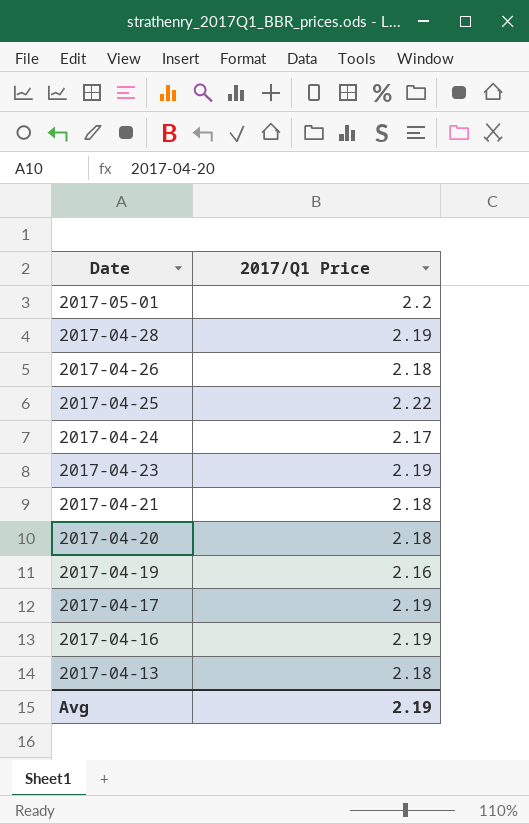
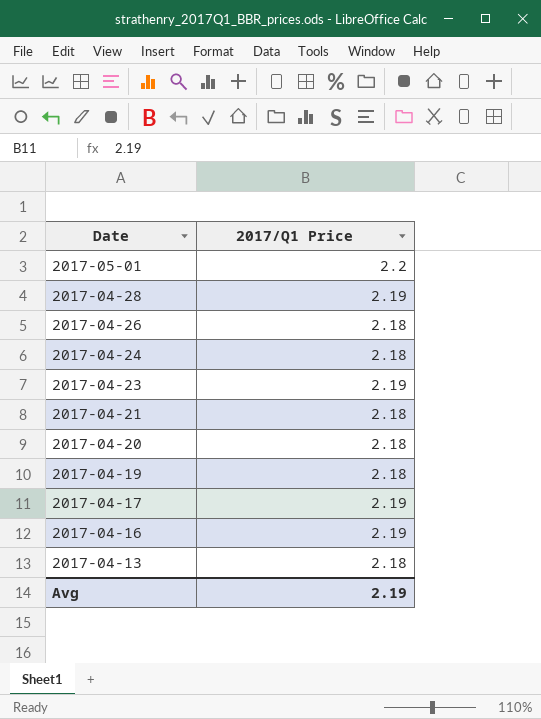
row 2017-04-25: 2.22 -> none
2017-04-24 | 2017/Q1 Price: 2.17 -> 2.18
2017-04-19 | 2017/Q1 Price: 2.16 -> 2.18

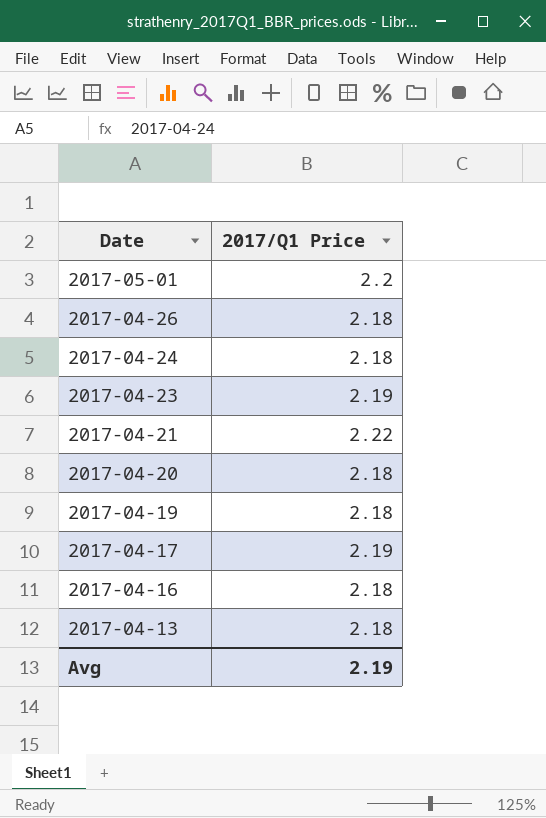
row 2017-04-28: 2.19 -> none
2017-04-21 | 2017/Q1 Price: 2.18 -> 2.22
2017-04-16 | 2017/Q1 Price: 2.19 -> 2.18

